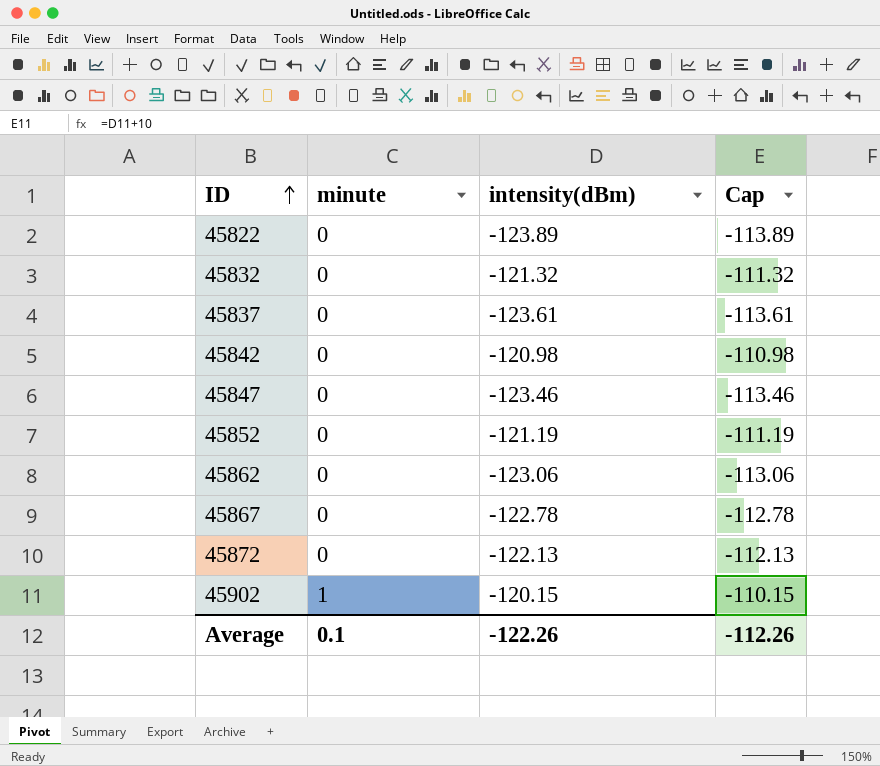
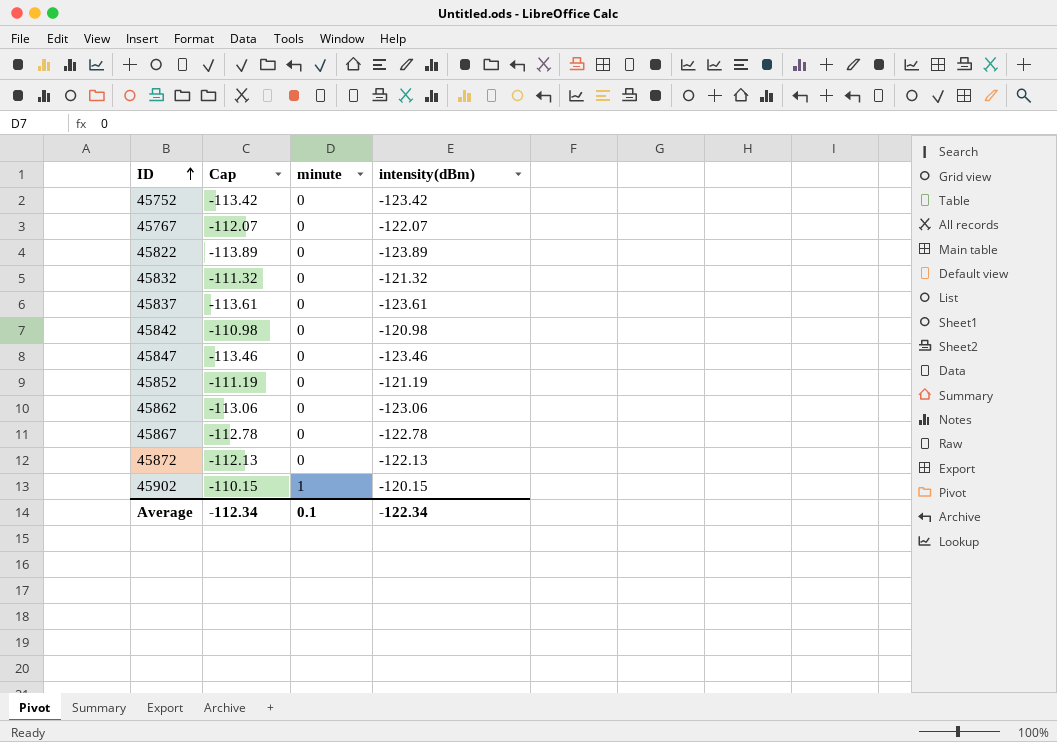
column Cap | position: 4 -> 2
row 45752: none -> -113.42 | 0 | -123.42
row 45767: none -> -112.07 | 0 | -122.07
Average | Cap: -112.26 -> -112.34
Average | intensity(dBm): -122.26 -> -122.34

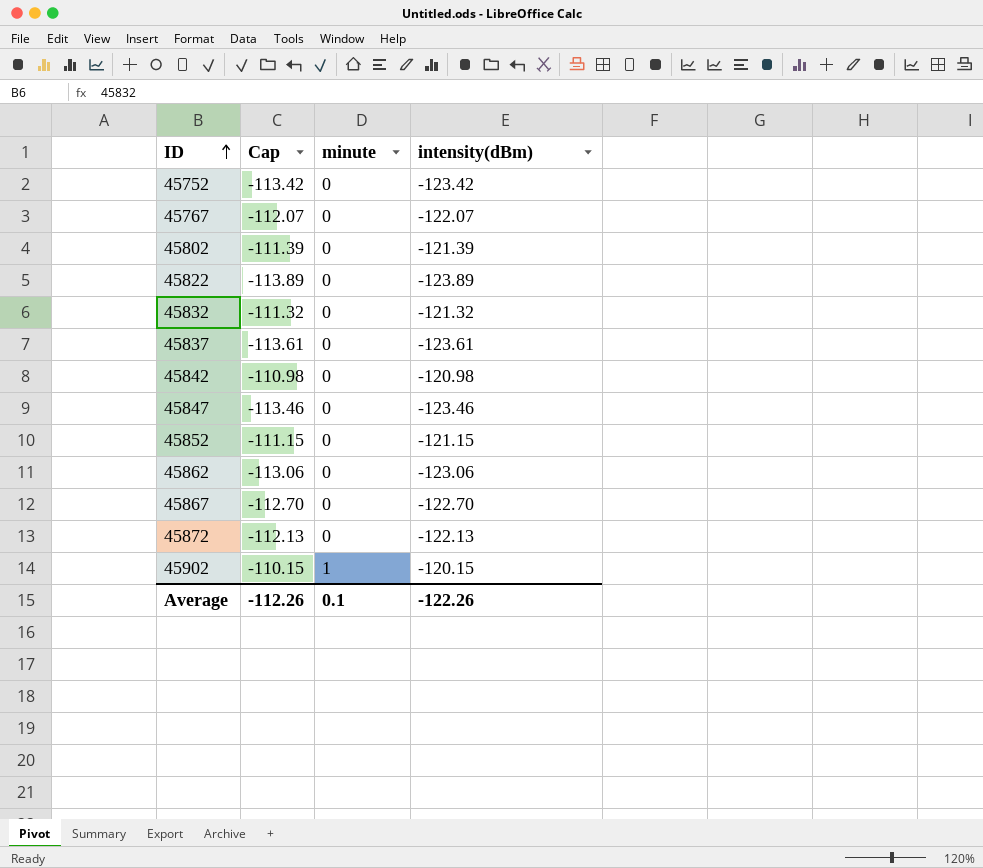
row 45802: none -> -111.39 | 0 | -121.39
45852 | Cap: -111.19 -> -111.15
45852 | intensity(dBm): -121.19 -> -121.15
45867 | Cap: -112.78 -> -112.70
45867 | intensity(dBm): -122.78 -> -122.70
Average | Cap: -112.34 -> -112.26
Average | intensity(dBm): -122.34 -> -122.26

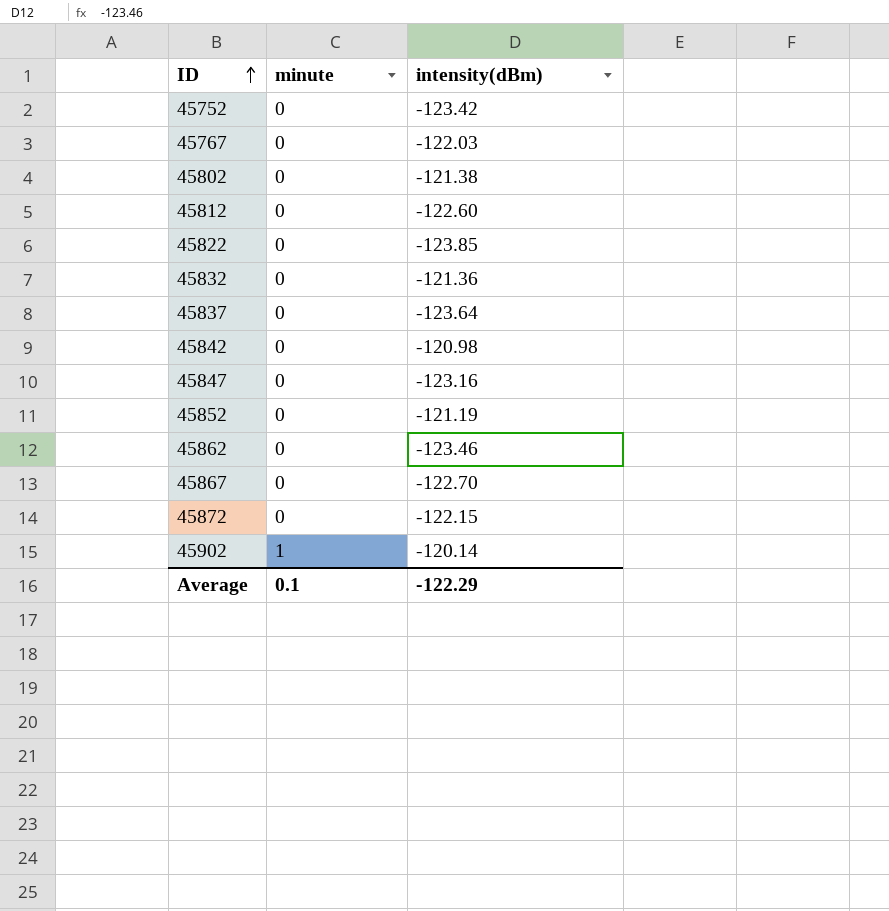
column Cap | formula: [intensity(dBm)] + 10 -> none
45767 | intensity(dBm): -122.07 -> -122.03
45802 | intensity(dBm): -121.39 -> -121.38
row 45812: none -> 0 | -122.60
45822 | intensity(dBm): -123.89 -> -123.85
45832 | intensity(dBm): -121.32 -> -121.36
45837 | intensity(dBm): -123.61 -> -123.64
45847 | intensity(dBm): -123.46 -> -123.16
45852 | intensity(dBm): -121.15 -> -121.19
45862 | intensity(dBm): -123.06 -> -123.46
45872 | intensity(dBm): -122.13 -> -122.15
45902 | intensity(dBm): -120.15 -> -120.14
Average | intensity(dBm): -122.26 -> -122.29

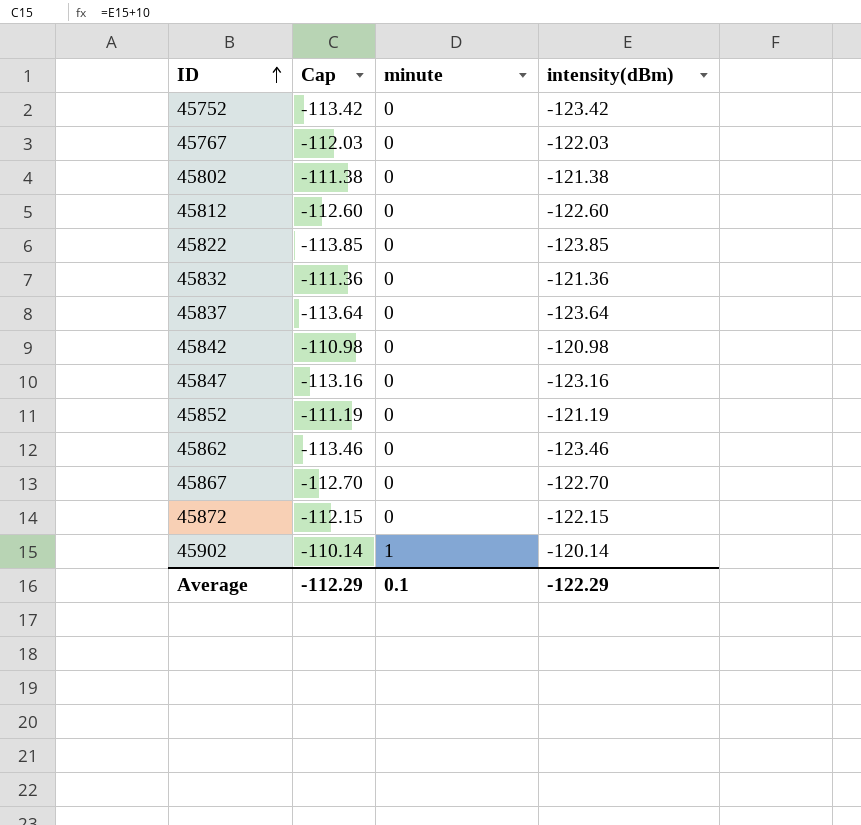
column Cap | formula: none -> [intensity(dBm)] + 10

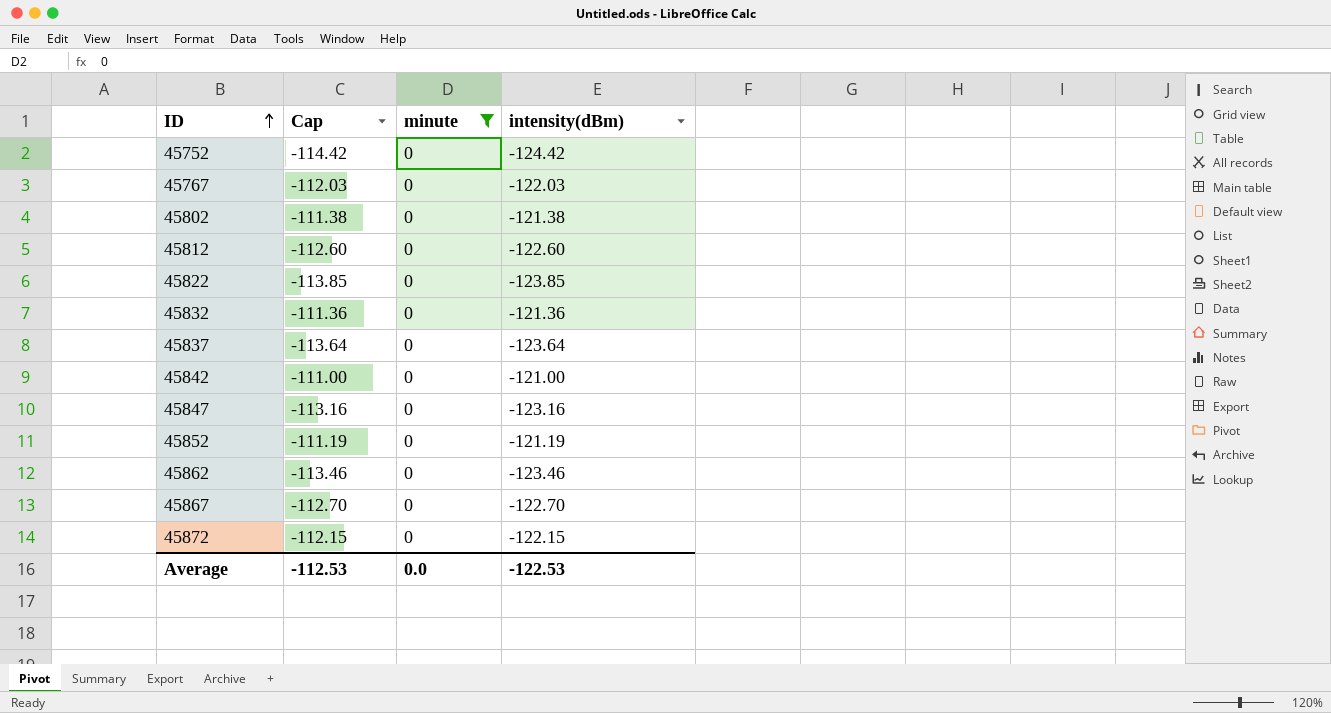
filter: none -> minute = 0
45752 | Cap: -113.42 -> -114.42
45752 | intensity(dBm): -123.42 -> -124.42
45842 | Cap: -110.98 -> -111.00
45842 | intensity(dBm): -120.98 -> -121.00
Average | Cap: -112.29 -> -112.53
Average | minute: 0.1 -> 0.0
Average | intensity(dBm): -122.29 -> -122.53

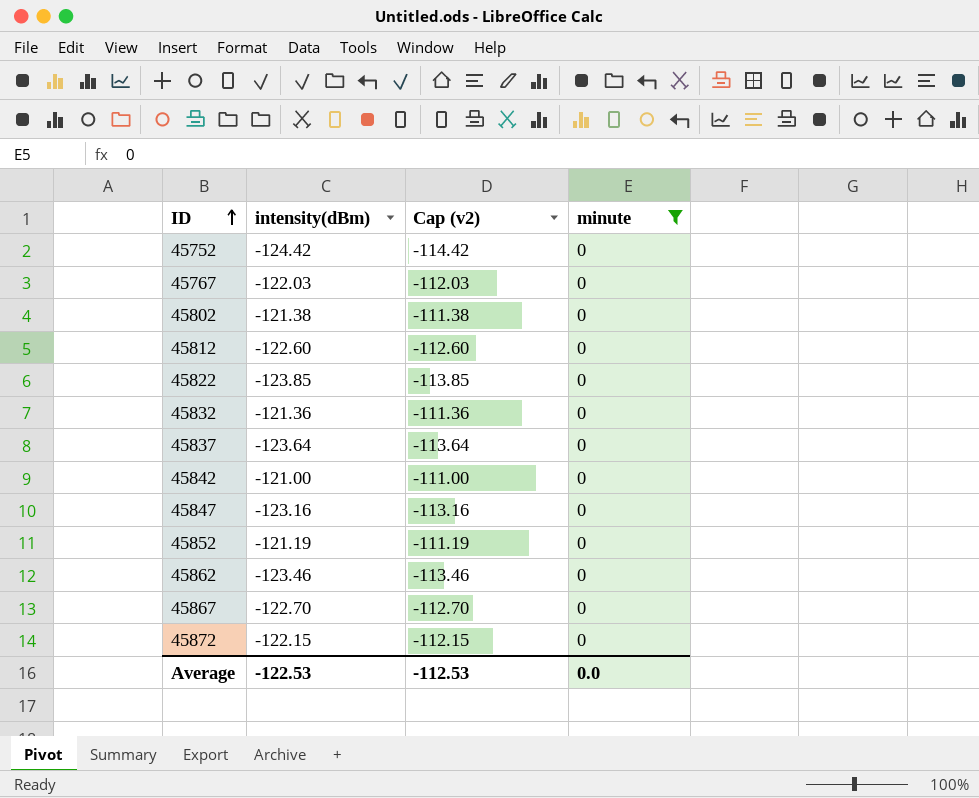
column intensity(dBm) | position: 4 -> 2
column name: Cap -> Cap (v2)

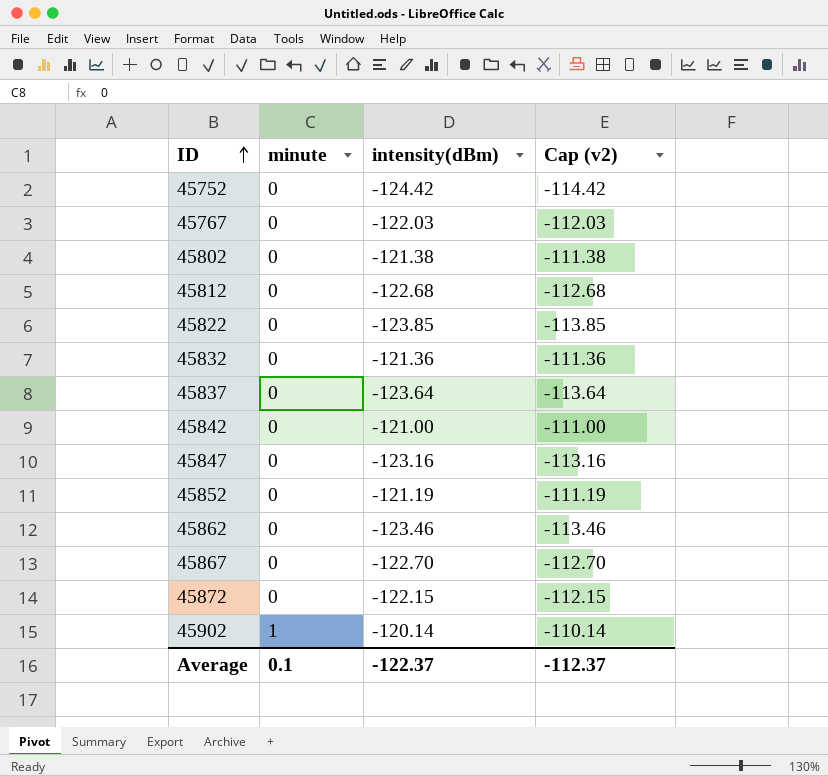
filter: minute = 0 -> none
column minute | position: 4 -> 2
45812 | intensity(dBm): -122.60 -> -122.68
45812 | Cap (v2): -112.60 -> -112.68
Average | minute: 0.0 -> 0.1
Average | intensity(dBm): -122.53 -> -122.37
Average | Cap (v2): -112.53 -> -112.37

